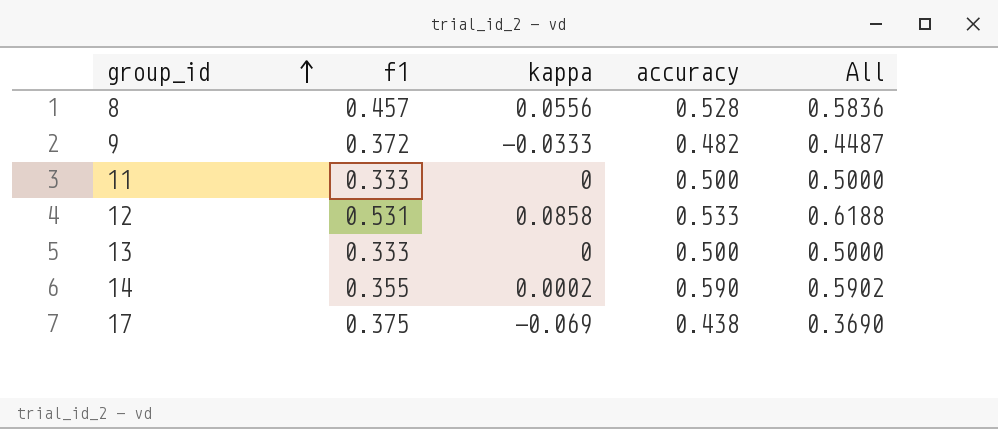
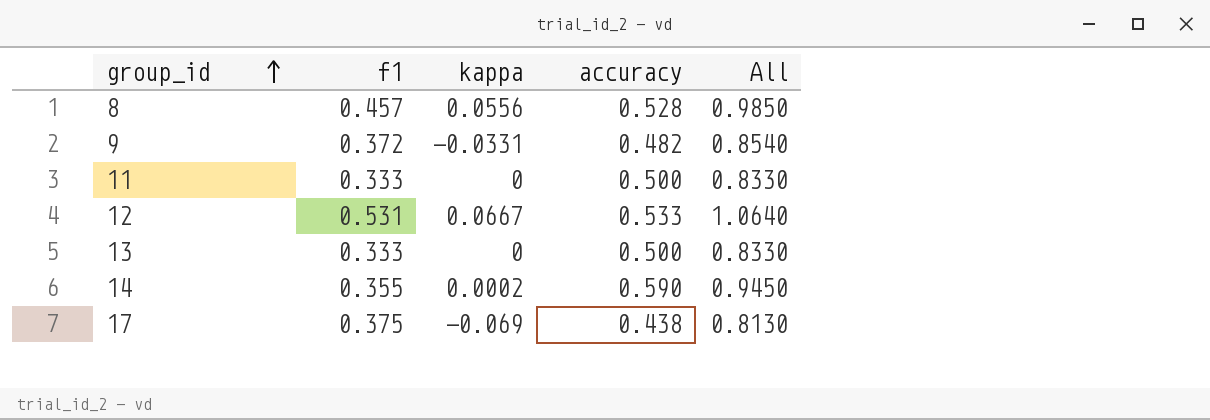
column All | formula: [kappa] + [accuracy] -> [f1] + [accuracy]
9 | kappa: -0.0333 -> -0.0331
12 | kappa: 0.0858 -> 0.0667

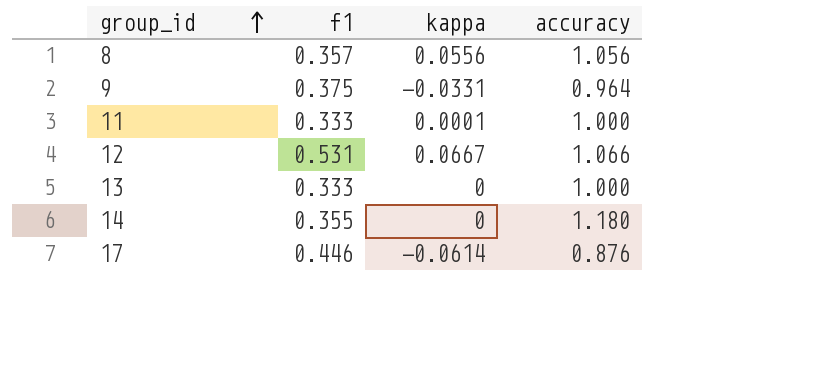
column All | formula: [f1] + [accuracy] -> none
8 | f1: 0.457 -> 0.357
8 | accuracy: 0.528 -> 1.056
9 | f1: 0.372 -> 0.375
9 | accuracy: 0.482 -> 0.964
11 | kappa: 0 -> 0.0001
11 | accuracy: 0.500 -> 1.000
12 | accuracy: 0.533 -> 1.066
13 | accuracy: 0.500 -> 1.000
14 | kappa: 0.0002 -> 0
14 | accuracy: 0.590 -> 1.180
17 | f1: 0.375 -> 0.446
17 | kappa: -0.069 -> -0.0614
17 | accuracy: 0.438 -> 0.876

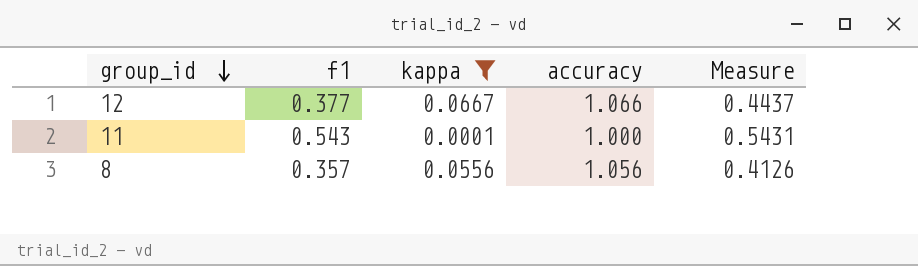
filter: none -> kappa >= 0.0001
row order: group_id ascending -> group_id descending
column Measure | formula: none -> [f1] + [kappa]
12 | f1: 0.531 -> 0.377
11 | f1: 0.333 -> 0.543

